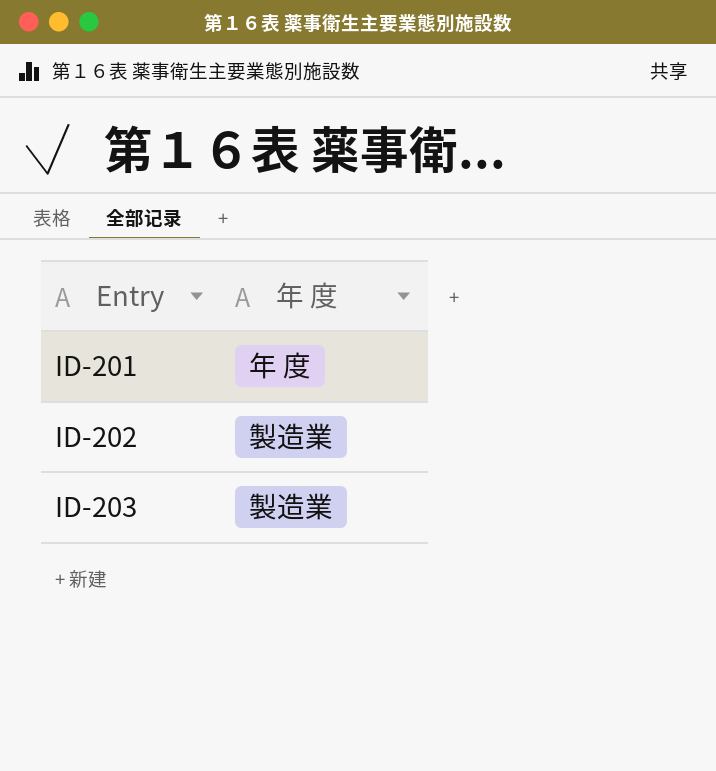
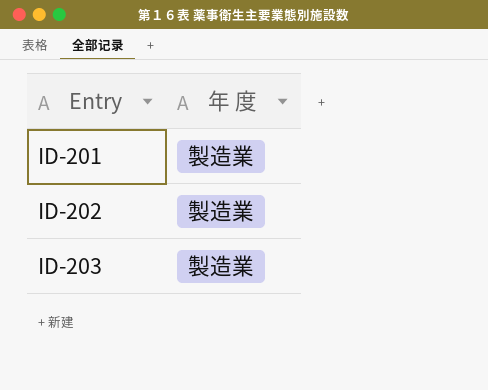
ID-201 | 年 度: 年 度 -> 製造業

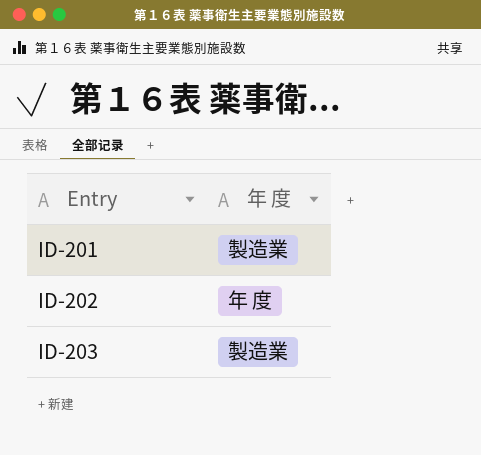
ID-202 | 年 度: 製造業 -> 年 度

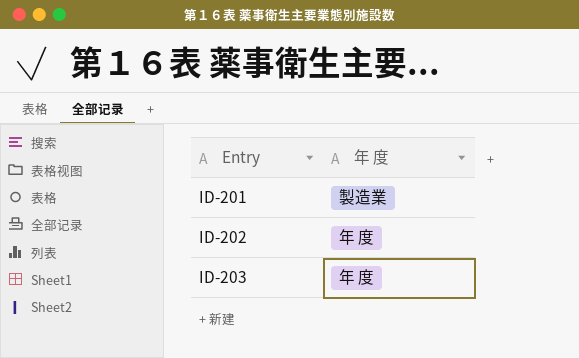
ID-203 | 年 度: 製造業 -> 年 度

